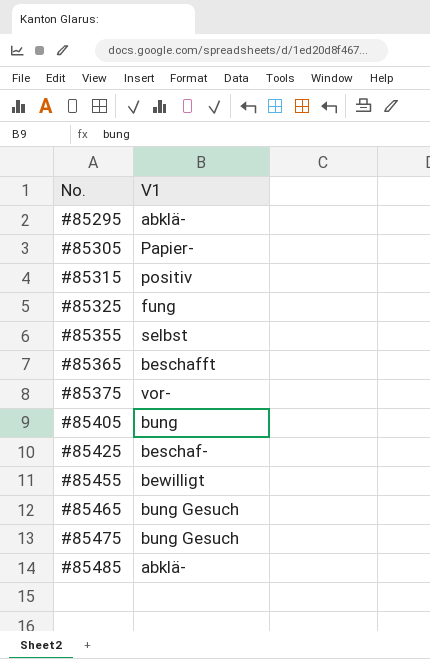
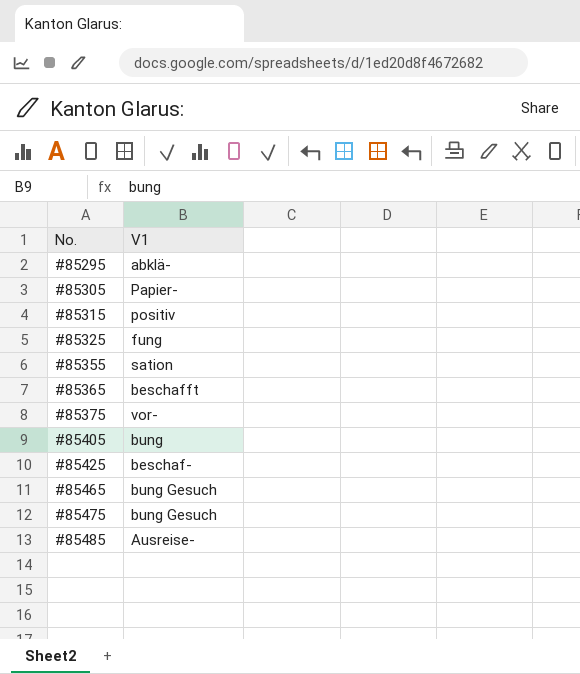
row #85455: bewilligt -> none
#85355 | V1: selbst -> sation
#85485 | V1: abklä- -> Ausreise-

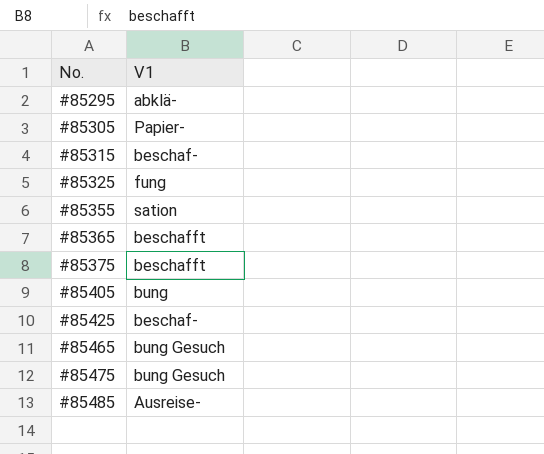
#85315 | V1: positiv -> beschaf-
#85375 | V1: vor- -> beschafft

